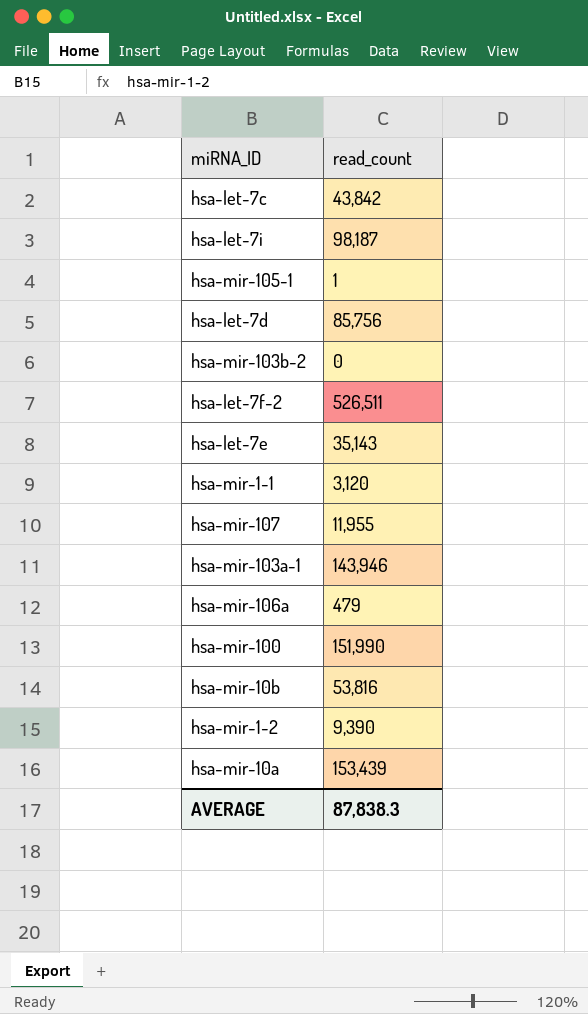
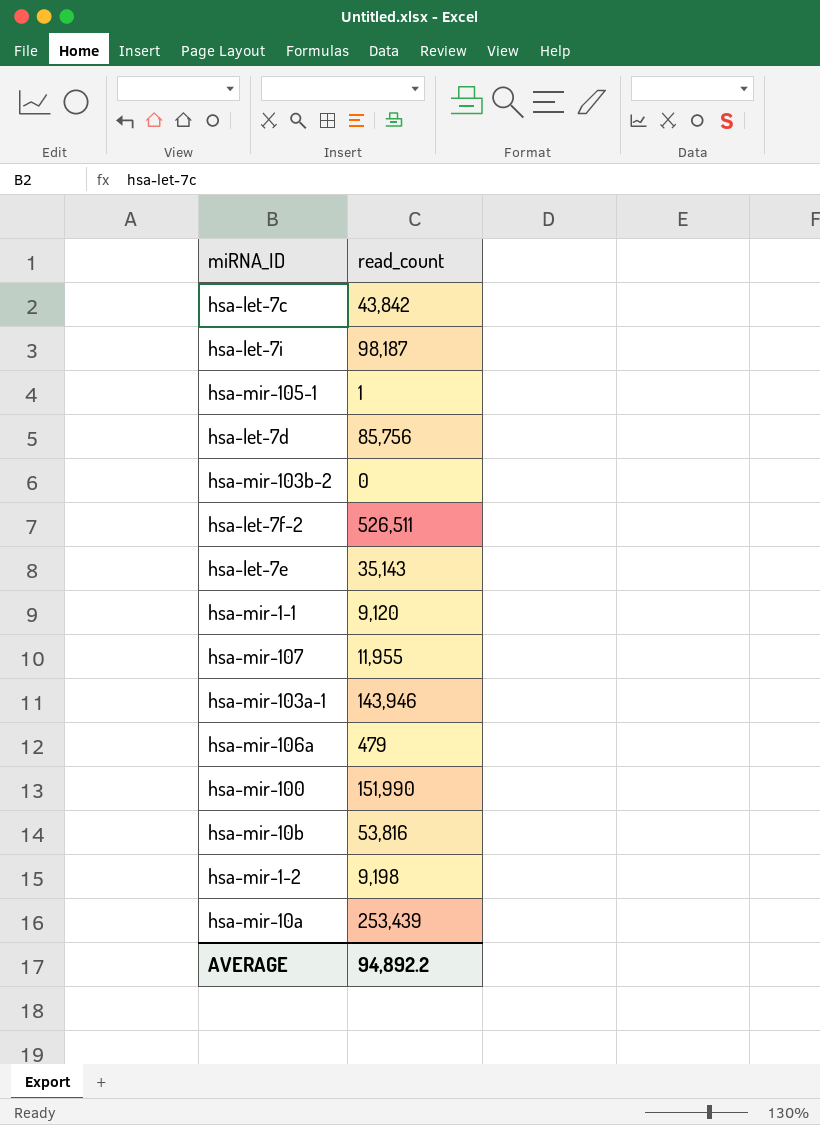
hsa-mir-1-1 | read_count: 3,120 -> 9,120
hsa-mir-1-2 | read_count: 9,390 -> 9,198
hsa-mir-10a | read_count: 153,439 -> 253,439
AVERAGE | read_count: 87,838.3 -> 94,892.2

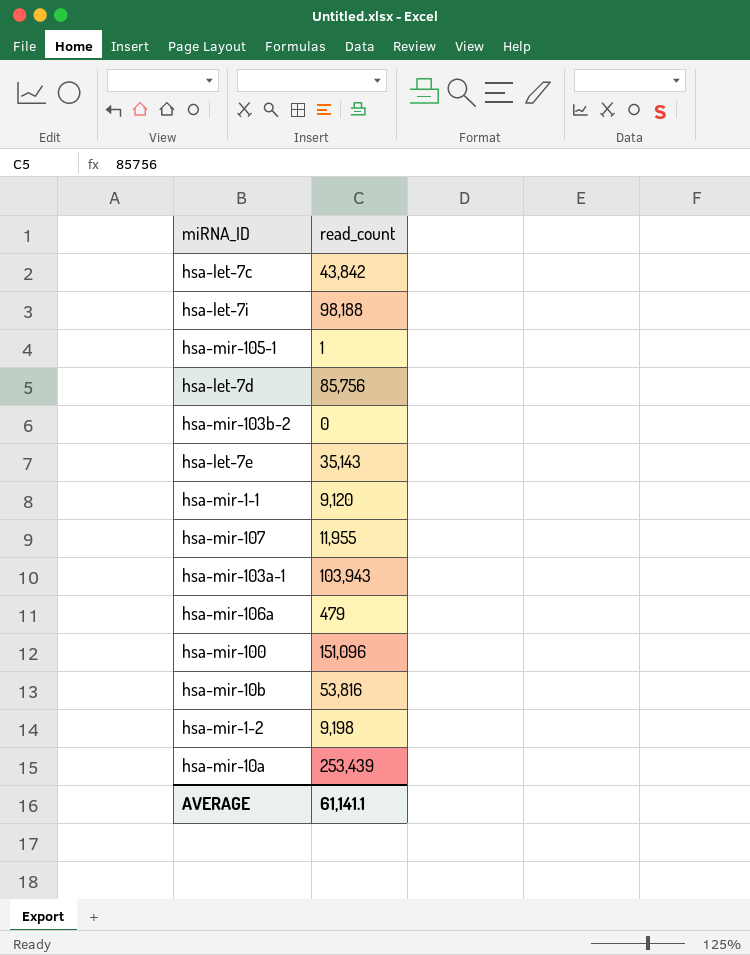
row hsa-let-7f-2: 526,511 -> none
hsa-let-7i | read_count: 98,187 -> 98,188
hsa-mir-103a-1 | read_count: 143,946 -> 103,943
hsa-mir-100 | read_count: 151,990 -> 151,096
AVERAGE | read_count: 94,892.2 -> 61,141.1

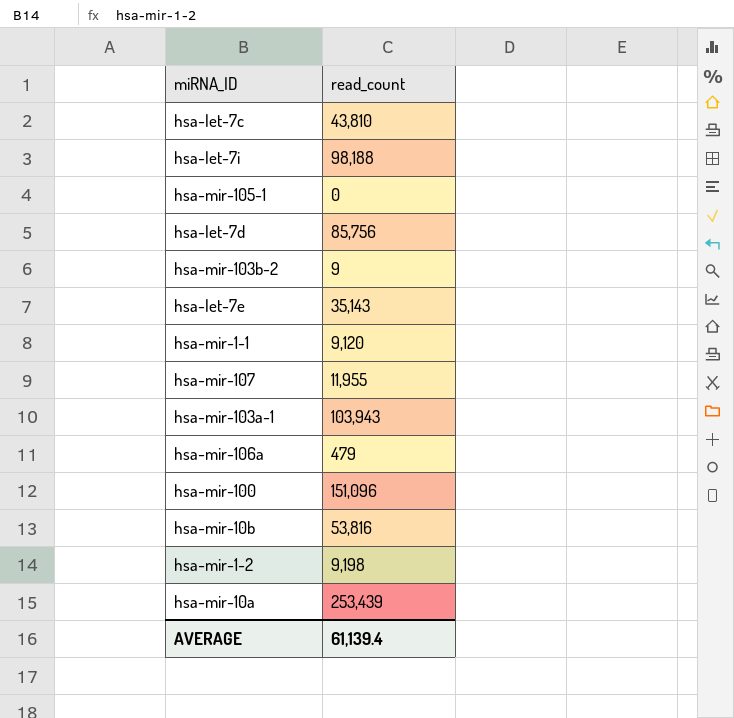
hsa-let-7c | read_count: 43,842 -> 43,810
hsa-mir-105-1 | read_count: 1 -> 0
hsa-mir-103b-2 | read_count: 0 -> 9
AVERAGE | read_count: 61,141.1 -> 61,139.4

